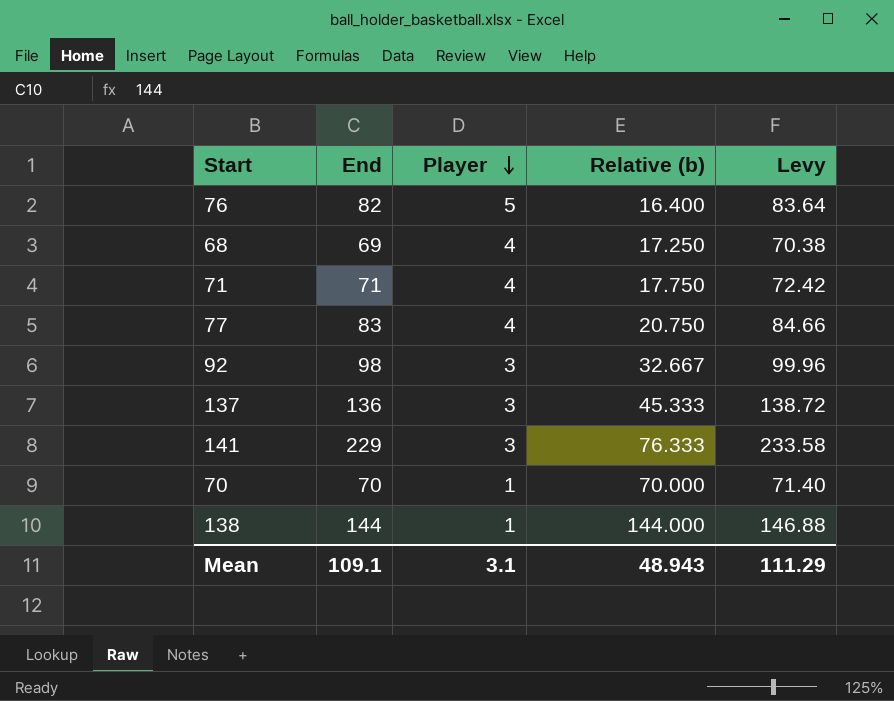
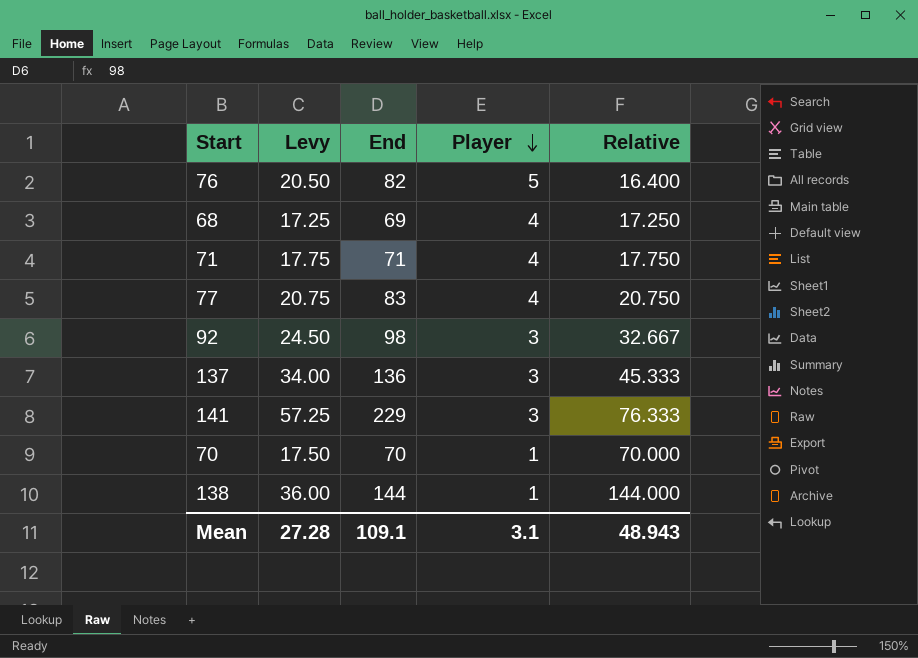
column Levy | formula: [End] * 1.02 -> [End] * 0.25
column Levy | position: 5 -> 2
column name: Relative (b) -> Relative
Mean | Levy: 111.29 -> 27.28

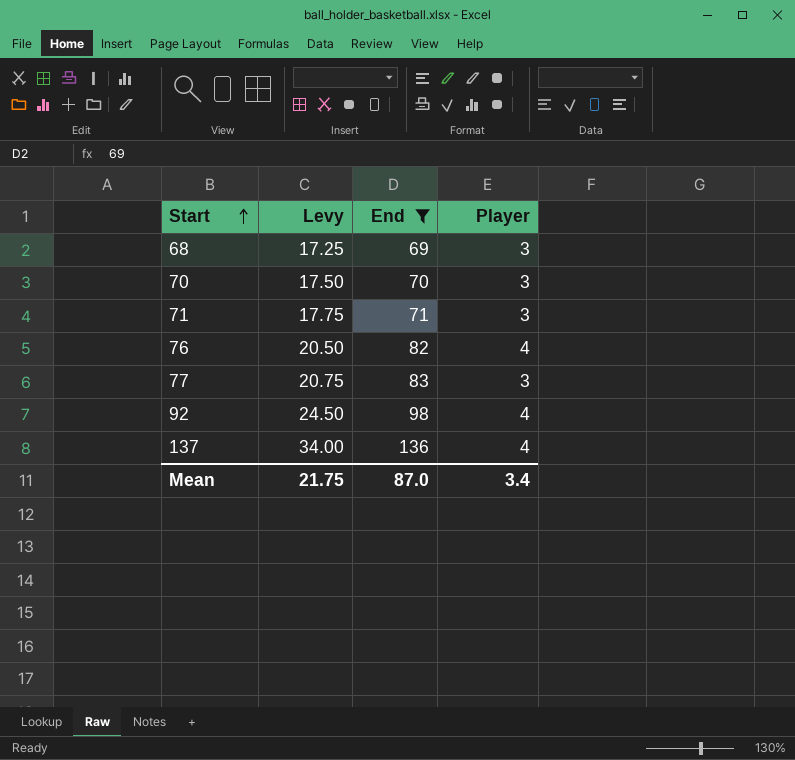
filter: none -> End <= 136
row order: Player descending -> Start ascending
column Relative | formula: [End] / [Player] -> none
68 | Player: 4 -> 3
70 | Player: 1 -> 3
71 | Player: 4 -> 3
76 | Player: 5 -> 4
77 | Player: 4 -> 3
92 | Player: 3 -> 4
137 | Player: 3 -> 4
Mean | Levy: 27.28 -> 21.75
Mean | End: 109.1 -> 87.0
Mean | Player: 3.1 -> 3.4

